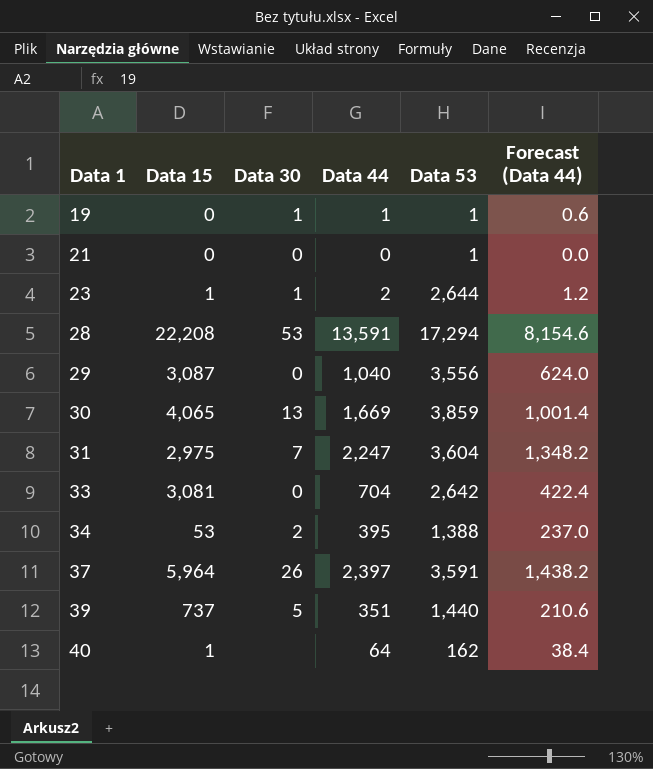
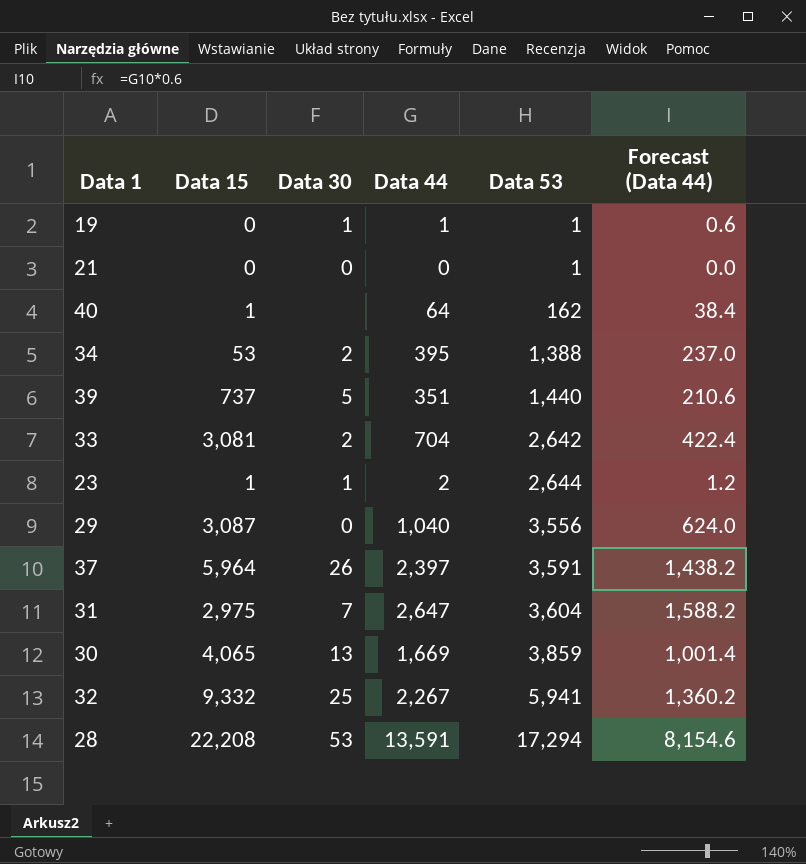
row order: Data 1 ascending -> Data 53 ascending
33 | Data 30: 0 -> 2
31 | Data 44: 2,247 -> 2,647
31 | Forecast (Data 44): 1,348.2 -> 1,588.2
row 32: none -> 9,332 | 25 | 2,267 | 5,941 | 1,360.2

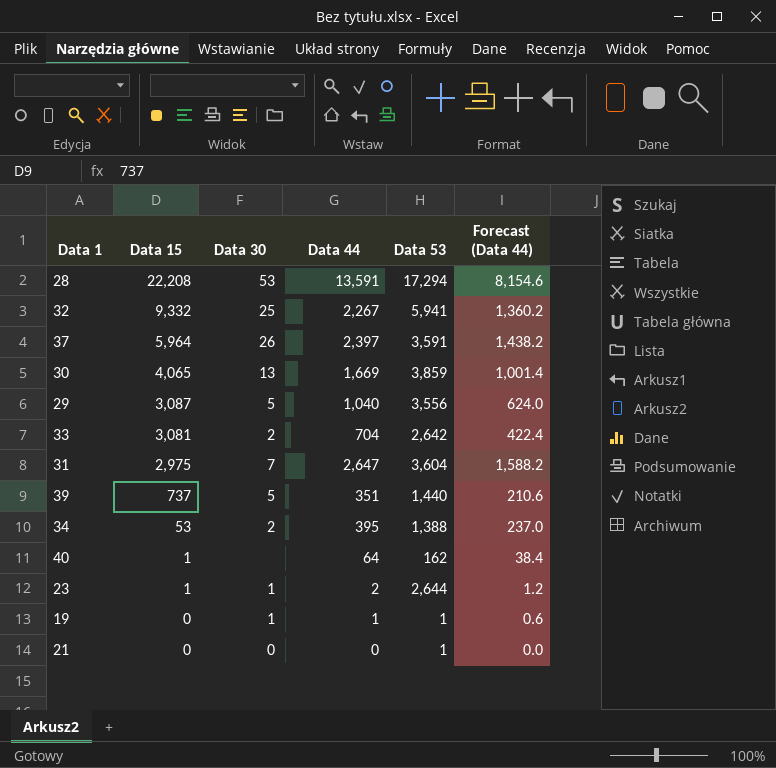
row order: Data 53 ascending -> Data 15 descending
29 | Data 30: 0 -> 5

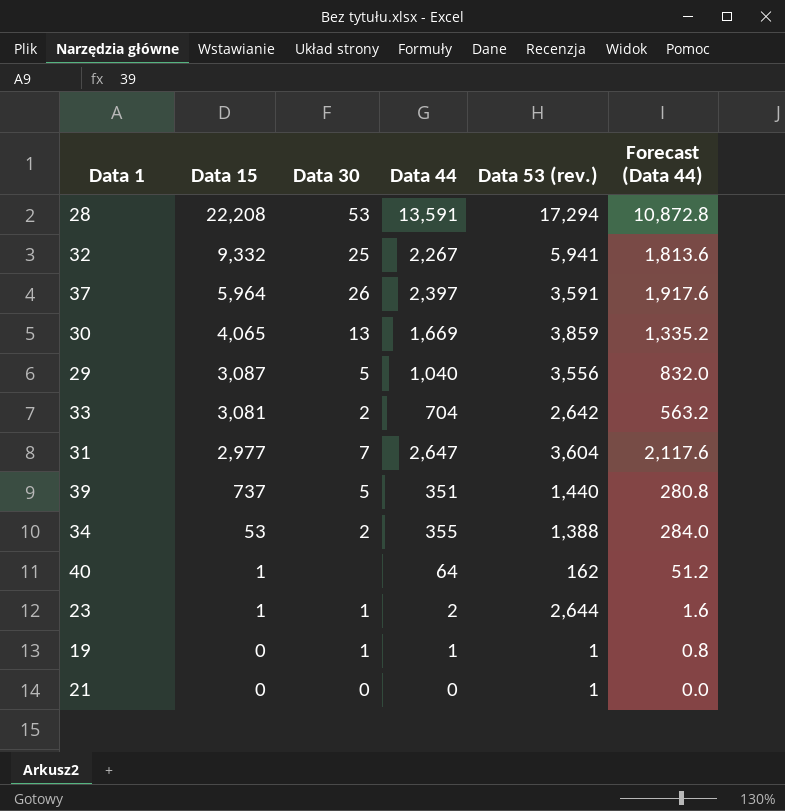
column name: Data 53 -> Data 53 (rev.)
column Forecast (Data 44) | formula: [Data 44] * 0.6 -> [Data 44] * 0.8
31 | Data 15: 2,975 -> 2,977
34 | Data 44: 395 -> 355

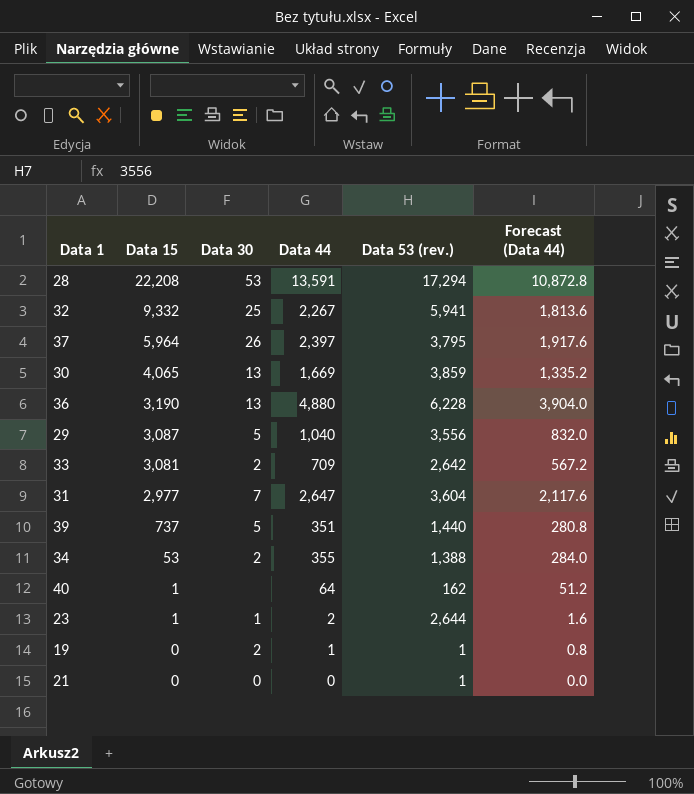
37 | Data 53 (rev.): 3,591 -> 3,795
row 36: none -> 3,190 | 13 | 4,880 | 6,228 | 3,904.0
33 | Data 44: 704 -> 709
33 | Forecast (Data 44): 563.2 -> 567.2
19 | Data 30: 1 -> 2

